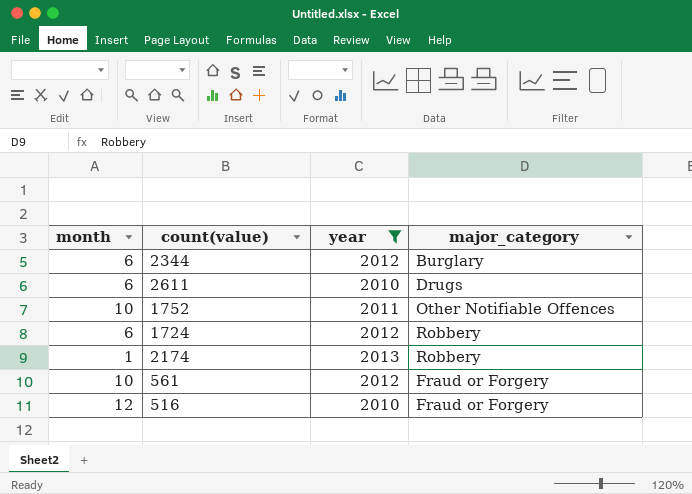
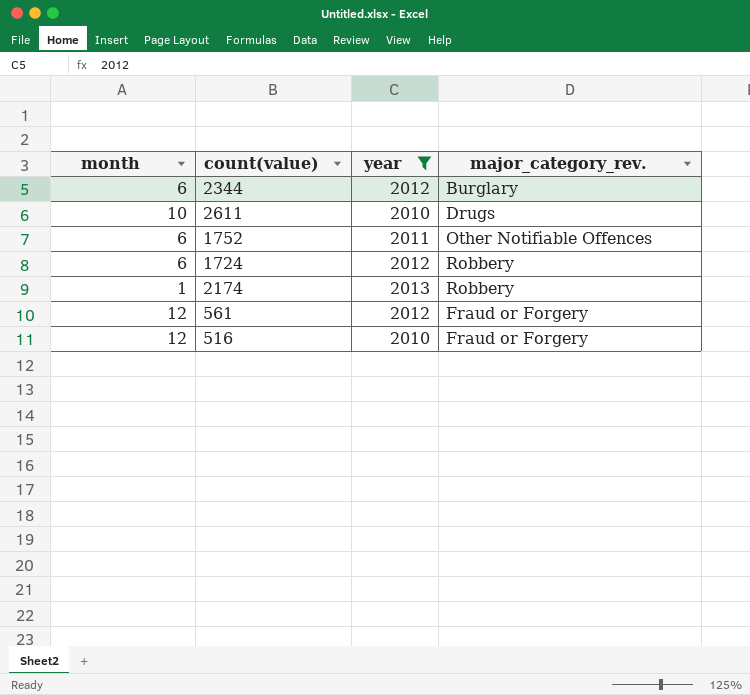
column name: major_category -> major_category_rev.
2611 | month: 6 -> 10
1752 | month: 10 -> 6
561 | month: 10 -> 12

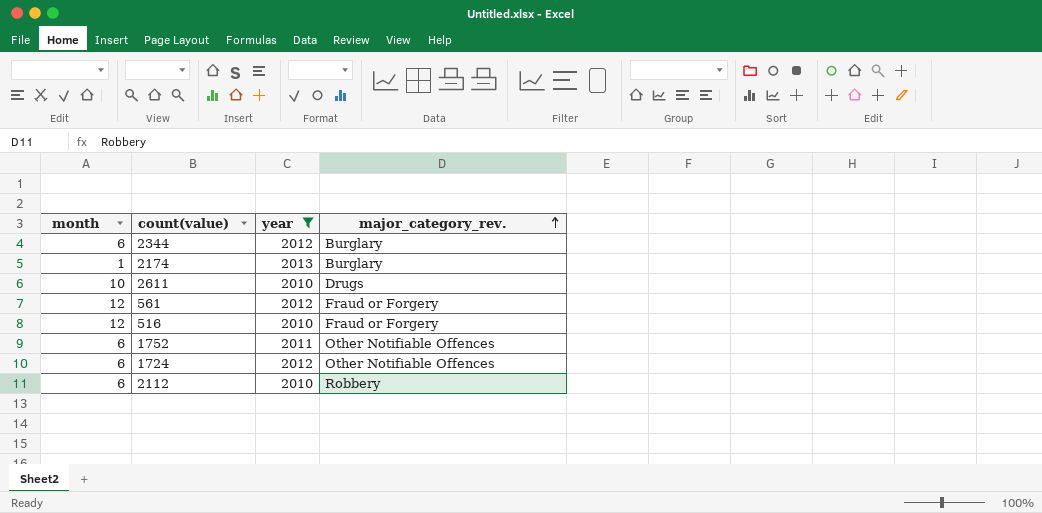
row order: none -> major_category_rev. ascending
2174 | major_category_rev.: Robbery -> Burglary
1724 | major_category_rev.: Robbery -> Other Notifiable Offences
row 2112: none -> 6 | 2010 | Robbery

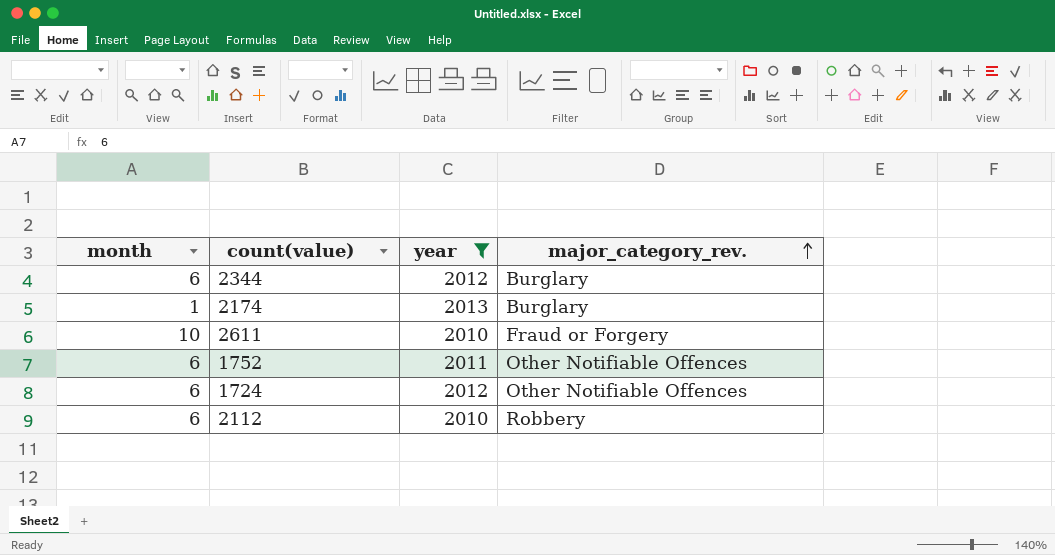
row 561: 12 | 2012 | Fraud or Forgery -> none
row 516: 12 | 2010 | Fraud or Forgery -> none
2611 | major_category_rev.: Drugs -> Fraud or Forgery

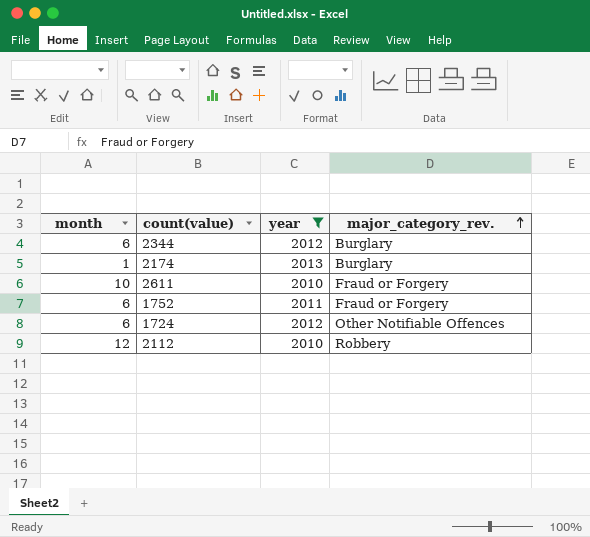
1752 | major_category_rev.: Other Notifiable Offences -> Fraud or Forgery
2112 | month: 6 -> 12

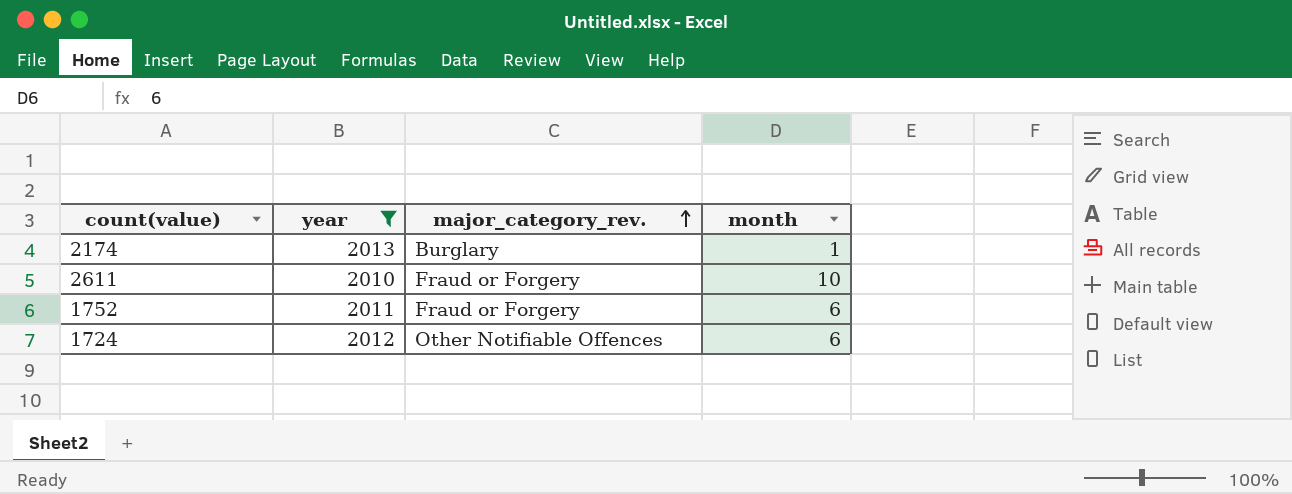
column month | position: 1 -> 4
row 2344: 6 | 2012 | Burglary -> none
row 2112: 12 | 2010 | Robbery -> none

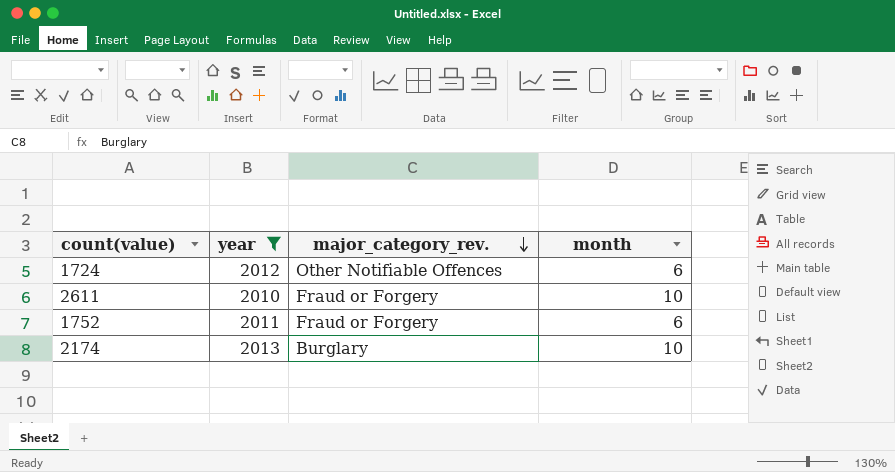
row order: major_category_rev. ascending -> major_category_rev. descending
2174 | month: 1 -> 10

